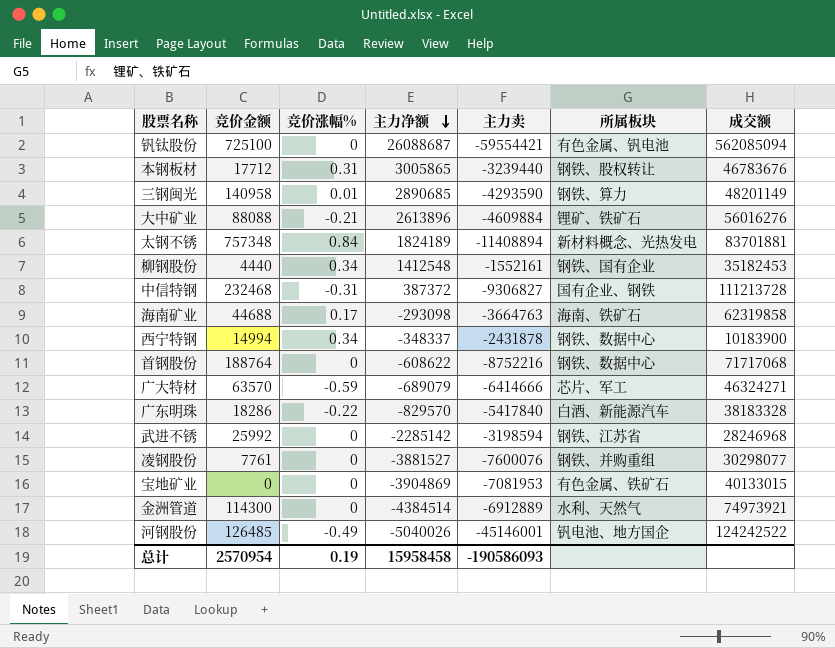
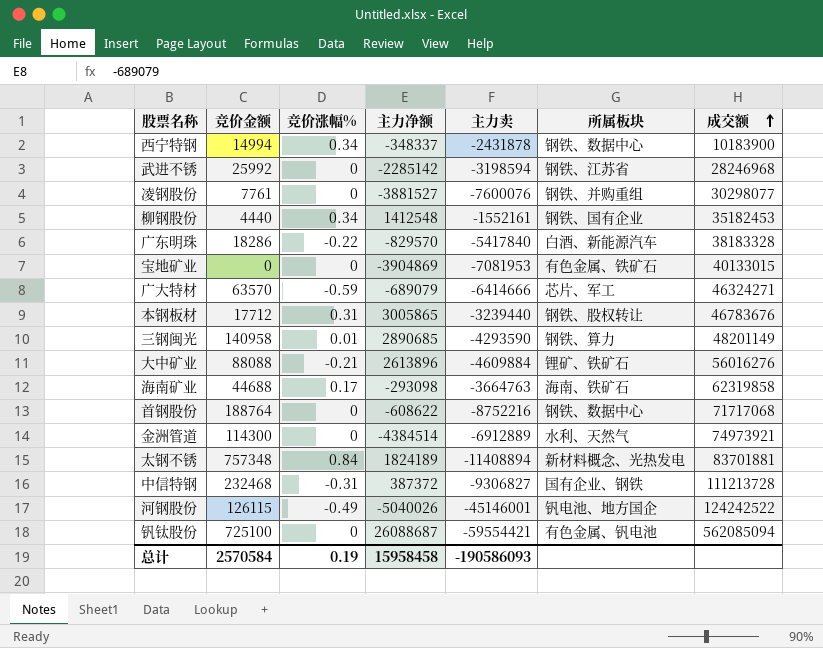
row order: 主力净额 descending -> 成交额 ascending
河钢股份 | 竞价金额: 126485 -> 126115
总计 | 竞价金额: 2570954 -> 2570584

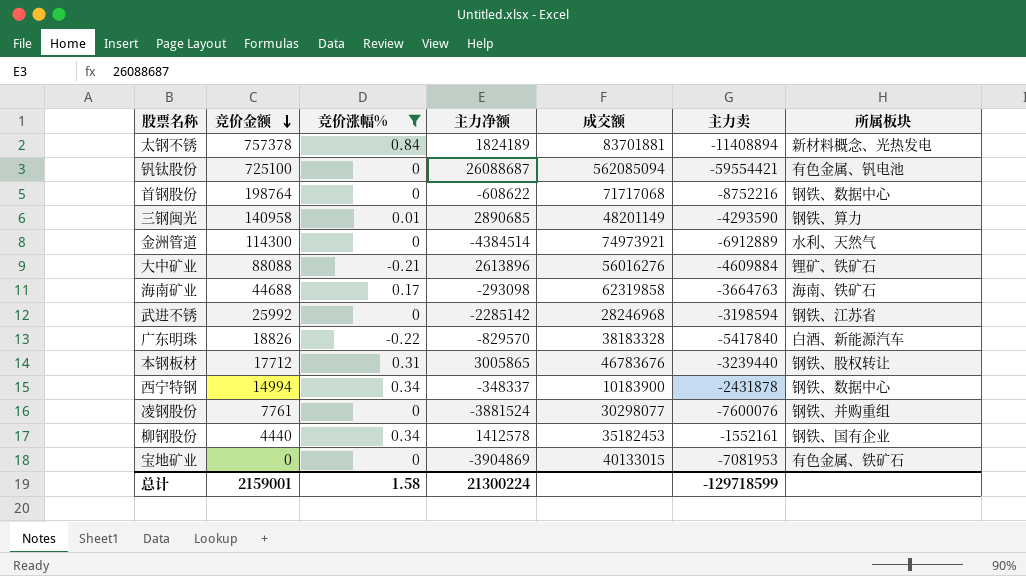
filter: none -> 竞价涨幅% >= -0.22
row order: 成交额 ascending -> 竞价金额 descending
column 成交额 | position: 7 -> 5
太钢不锈 | 竞价金额: 757348 -> 757378
首钢股份 | 竞价金额: 188764 -> 198764
广东明珠 | 竞价金额: 18286 -> 18826
凌钢股份 | 主力净额: -3881527 -> -3881524
柳钢股份 | 主力净额: 1412548 -> 1412578
总计 | 竞价金额: 2570584 -> 2159001
总计 | 竞价涨幅%: 0.19 -> 1.58
总计 | 主力净额: 15958458 -> 21300224
总计 | 主力卖: -190586093 -> -129718599

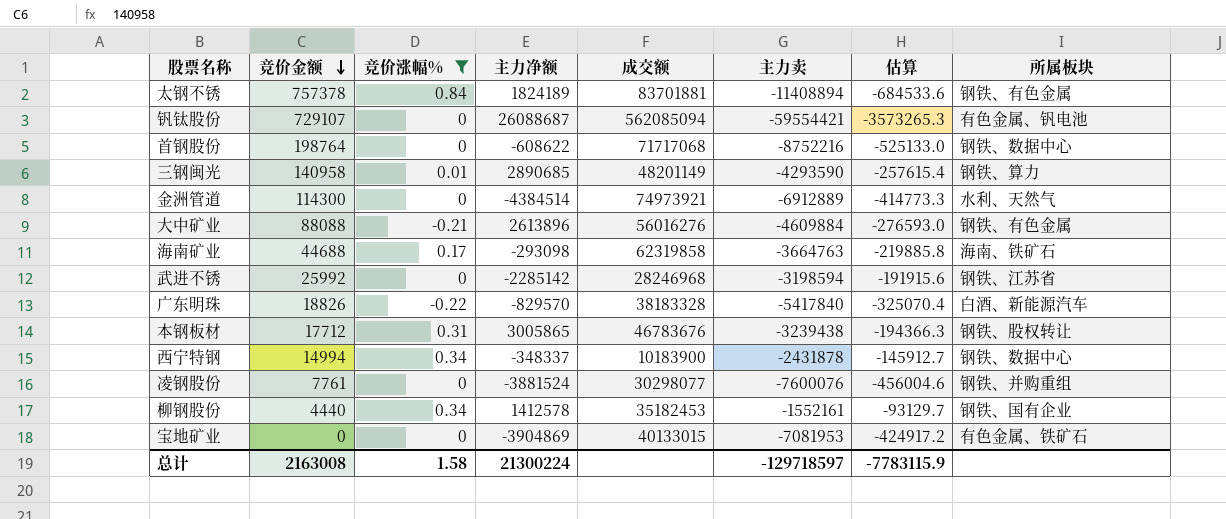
column 估算 | formula: none -> [主力卖] * 0.06
太钢不锈 | 所属板块: 新材料概念、光热发电 -> 钢铁、有色金属
钒钛股份 | 竞价金额: 725100 -> 729107
大中矿业 | 所属板块: 锂矿、铁矿石 -> 钢铁、有色金属
本钢板材 | 主力卖: -3239440 -> -3239438
总计 | 竞价金额: 2159001 -> 2163008
总计 | 主力卖: -129718599 -> -129718597

